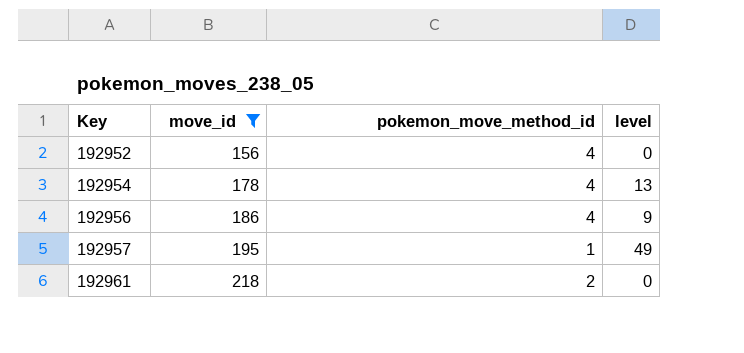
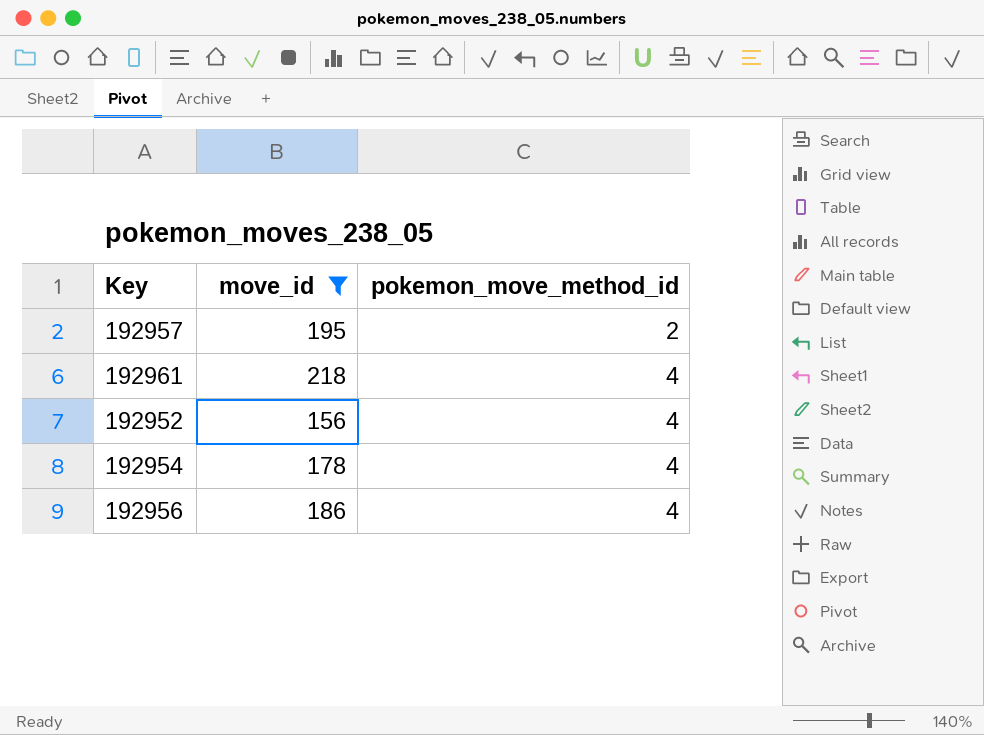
row order: Key ascending -> pokemon_move_method_id ascending
column level | position: 4 -> none
192957 | pokemon_move_method_id: 1 -> 2
192961 | pokemon_move_method_id: 2 -> 4

